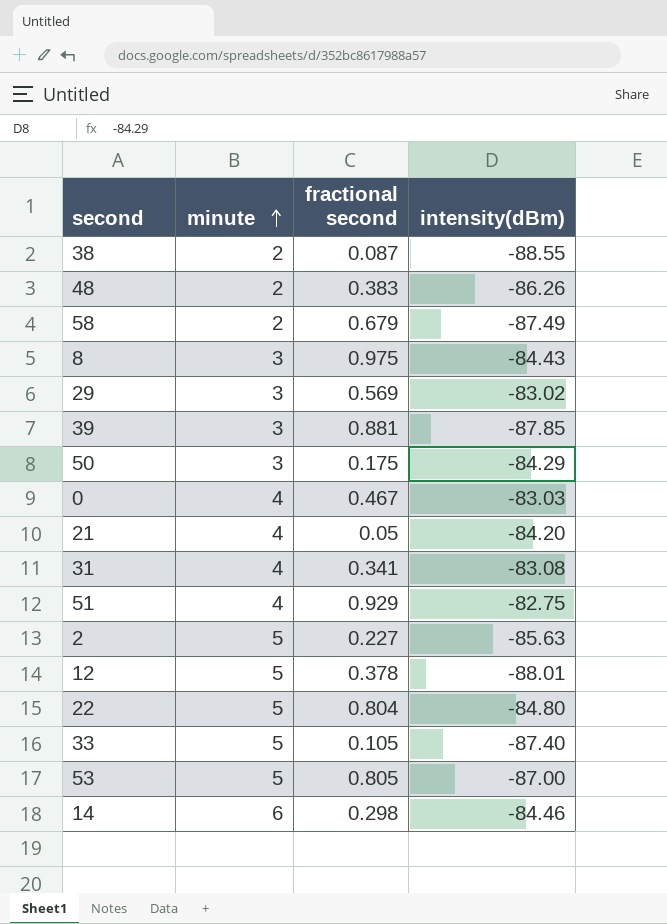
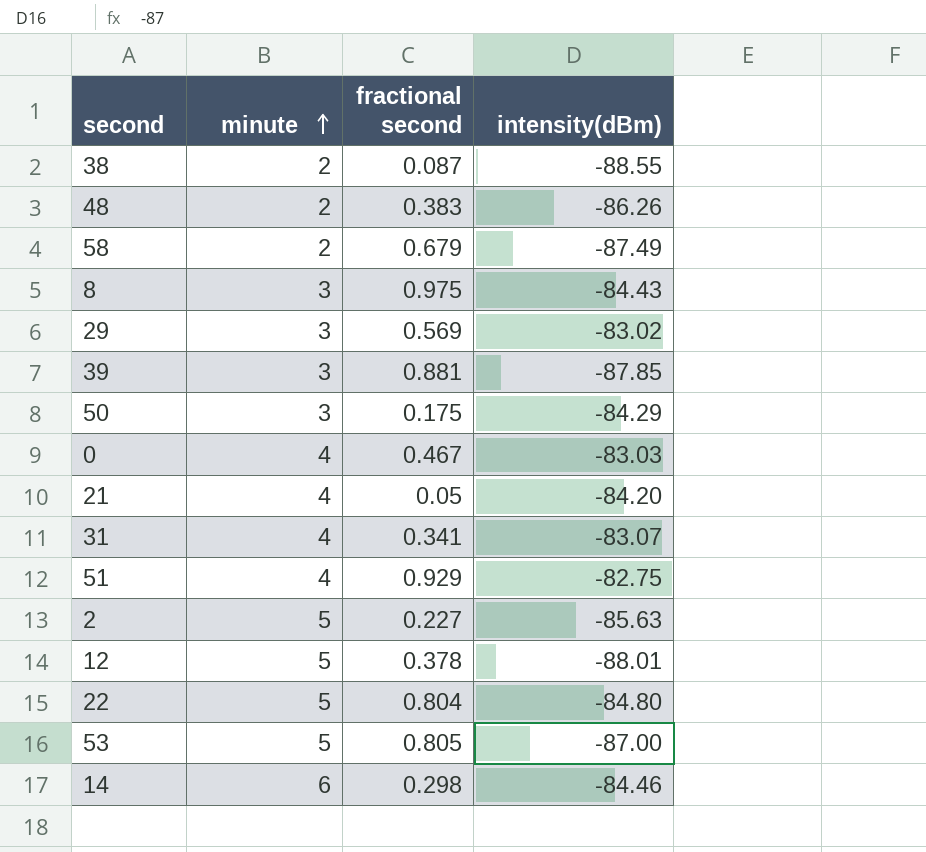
row 33: 5 | 0.105 | -87.40 -> none
31 | intensity(dBm): -83.08 -> -83.07

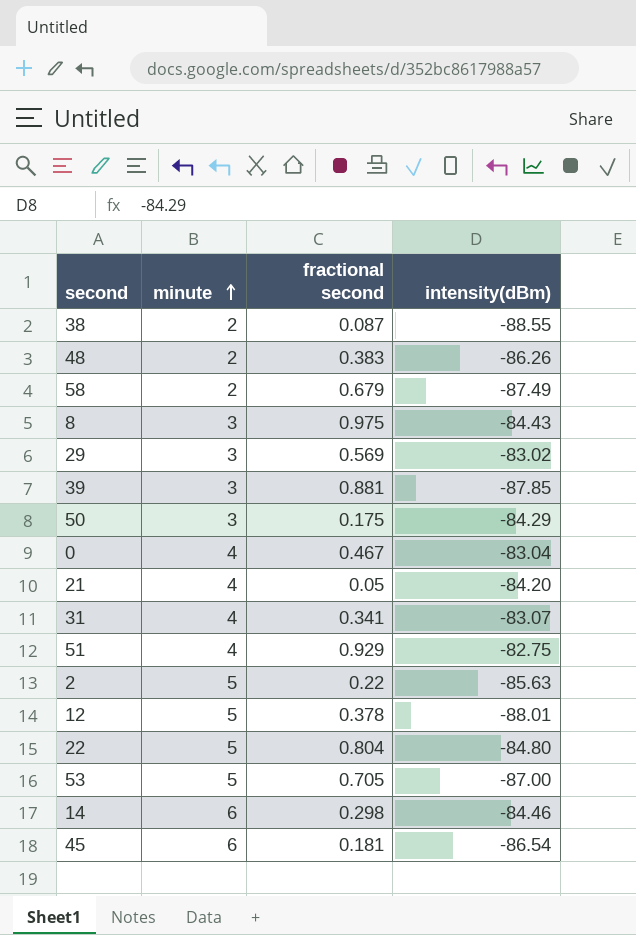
0 | intensity(dBm): -83.03 -> -83.04
2 | fractional second: 0.227 -> 0.22
53 | fractional second: 0.805 -> 0.705
row 45: none -> 6 | 0.181 | -86.54

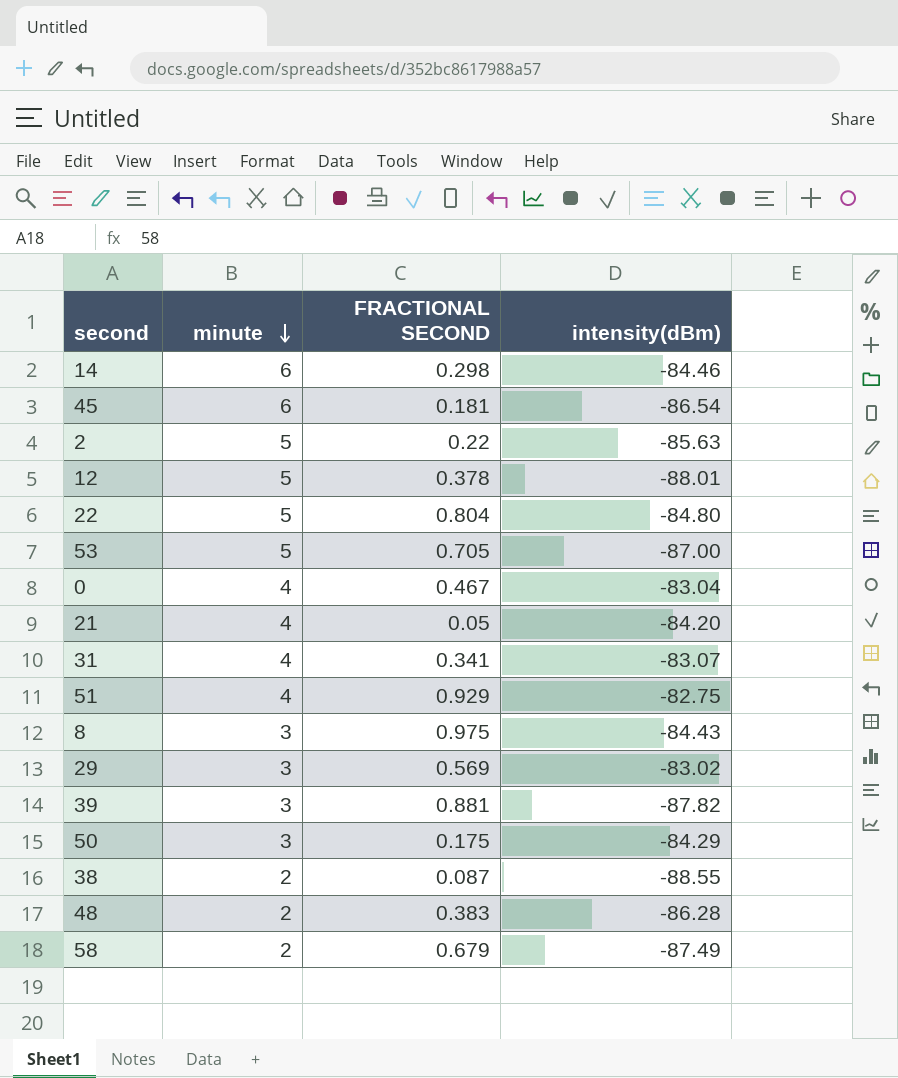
row order: minute ascending -> minute descending
column name: fractional second -> FRACTIONAL SECOND
39 | intensity(dBm): -87.85 -> -87.82
48 | intensity(dBm): -86.26 -> -86.28

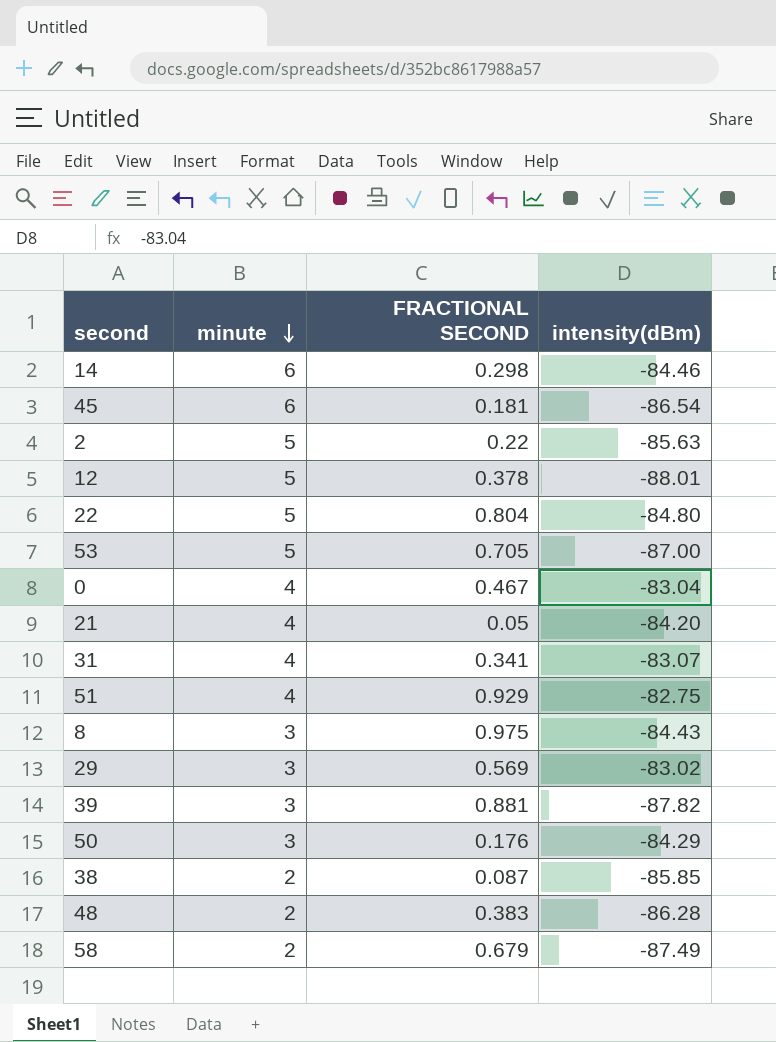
50 | FRACTIONAL SECOND: 0.175 -> 0.176
38 | intensity(dBm): -88.55 -> -85.85

